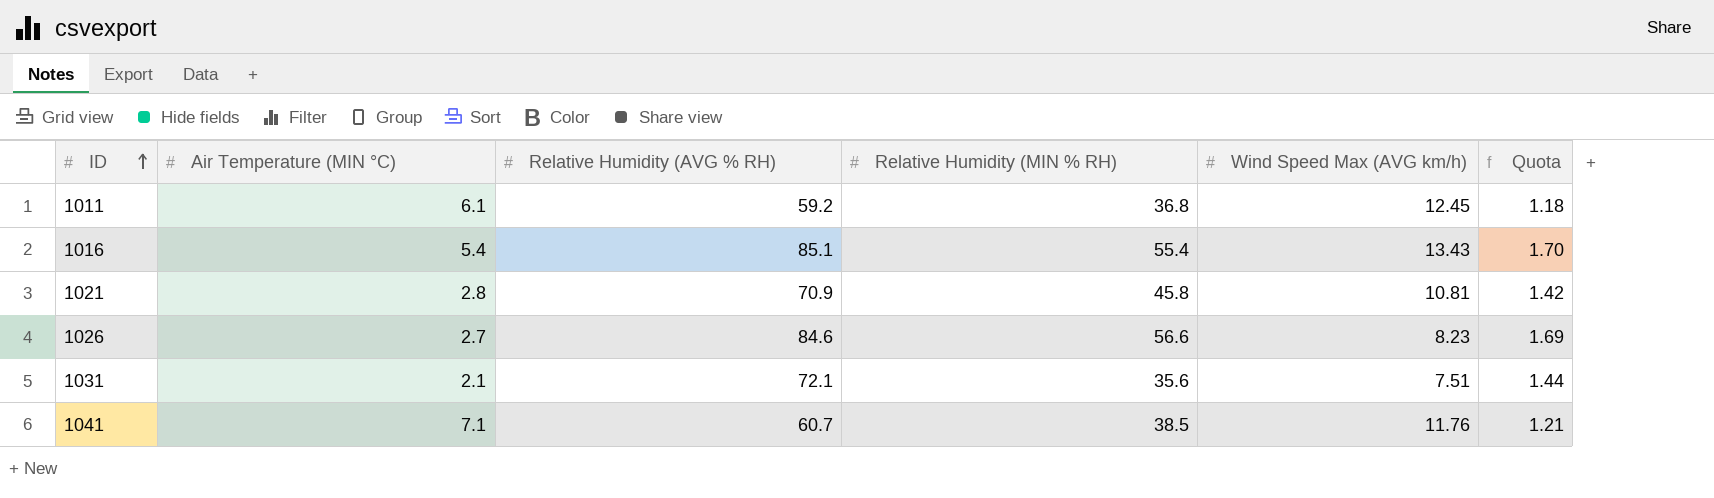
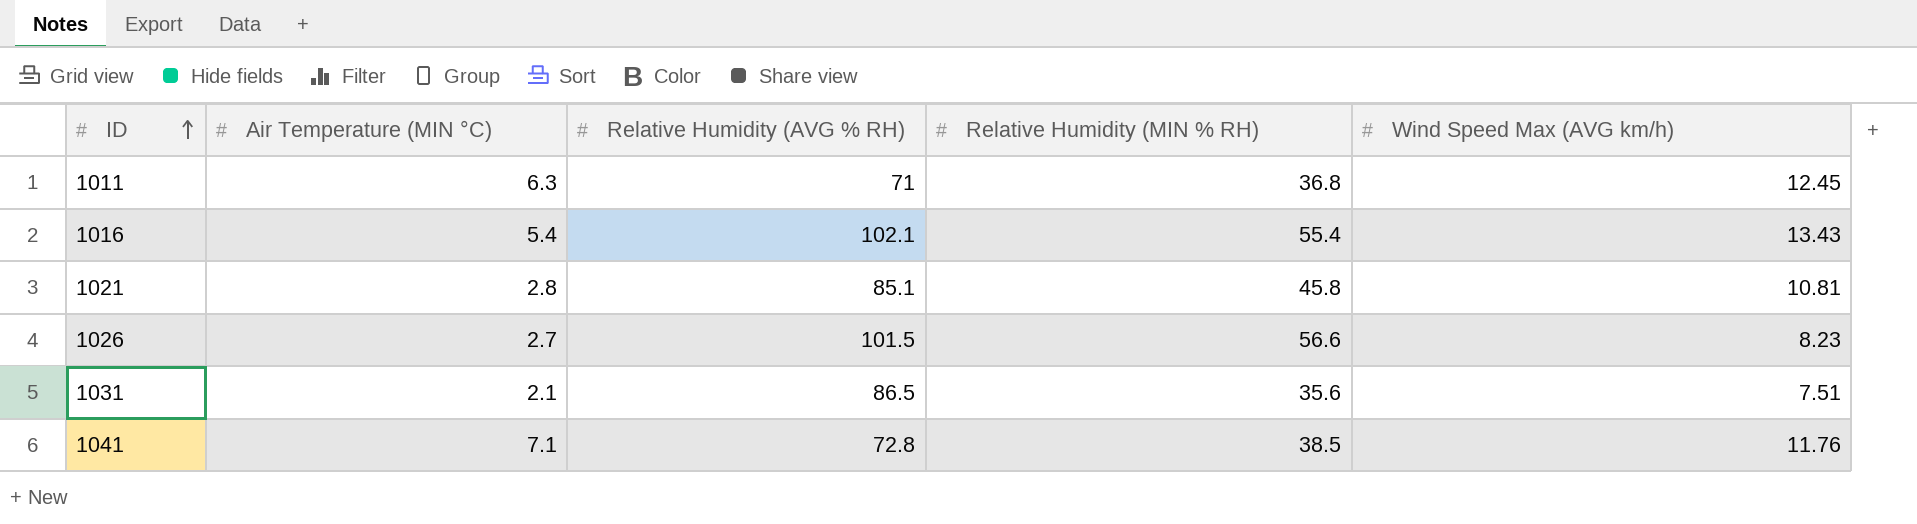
column Quota | formula: [Relative Humidity (AVG % RH)] * 0.02 -> none
1011 | Air Temperature (MIN °C): 6.1 -> 6.3
1011 | Relative Humidity (AVG % RH): 59.2 -> 71
1016 | Relative Humidity (AVG % RH): 85.1 -> 102.1
1021 | Relative Humidity (AVG % RH): 70.9 -> 85.1
1026 | Relative Humidity (AVG % RH): 84.6 -> 101.5
1031 | Relative Humidity (AVG % RH): 72.1 -> 86.5
1041 | Relative Humidity (AVG % RH): 60.7 -> 72.8

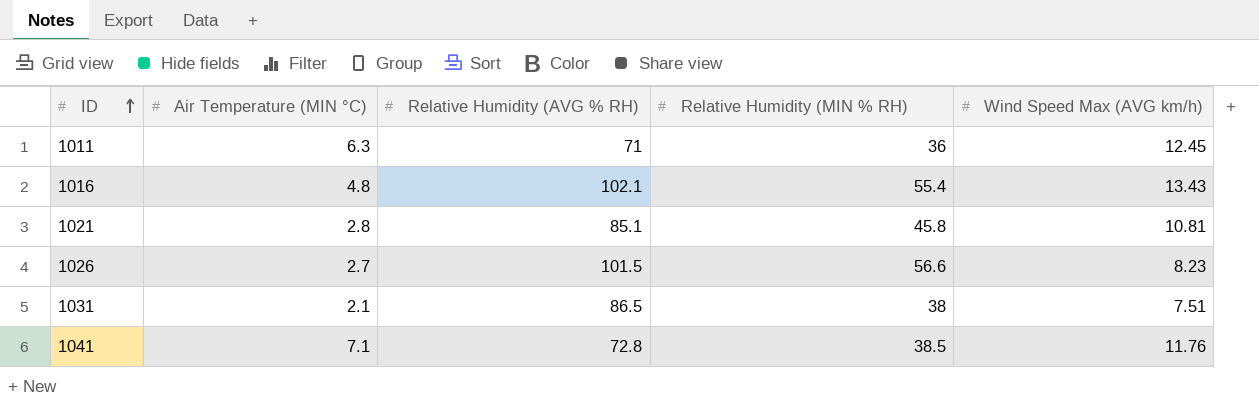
1011 | Relative Humidity (MIN % RH): 36.8 -> 36
1016 | Air Temperature (MIN °C): 5.4 -> 4.8
1031 | Relative Humidity (MIN % RH): 35.6 -> 38

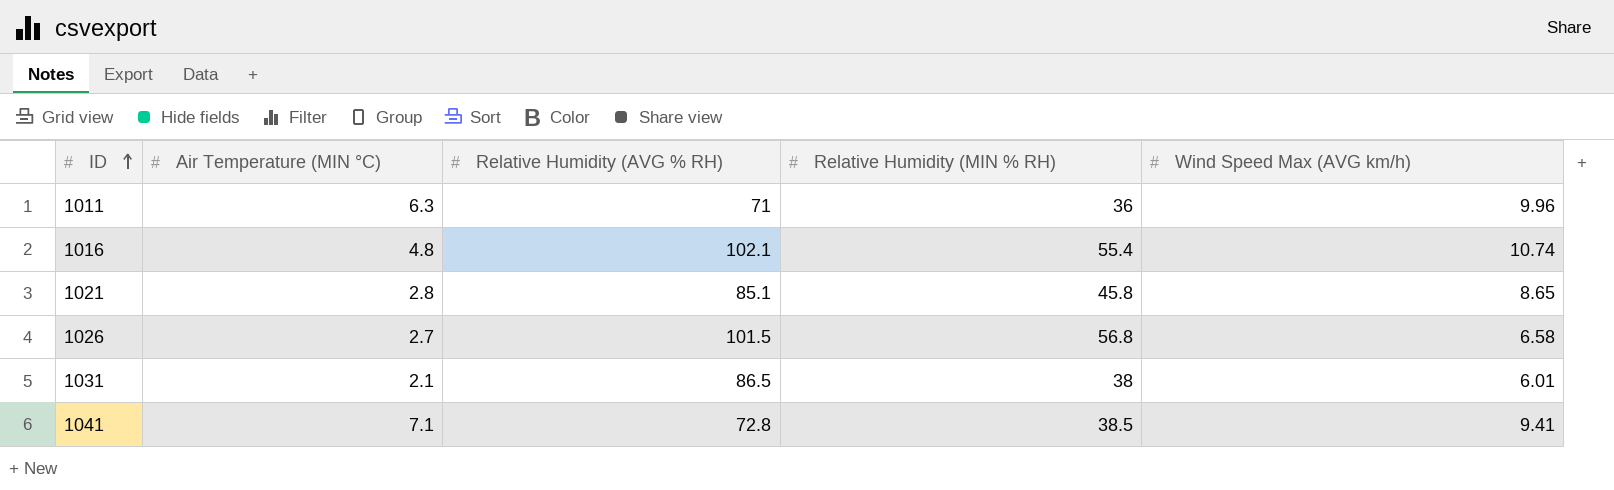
1011 | Wind Speed Max (AVG km/h): 12.45 -> 9.96
1016 | Wind Speed Max (AVG km/h): 13.43 -> 10.74
1021 | Wind Speed Max (AVG km/h): 10.81 -> 8.65
1026 | Relative Humidity (MIN % RH): 56.6 -> 56.8
1026 | Wind Speed Max (AVG km/h): 8.23 -> 6.58
1031 | Wind Speed Max (AVG km/h): 7.51 -> 6.01
1041 | Wind Speed Max (AVG km/h): 11.76 -> 9.41

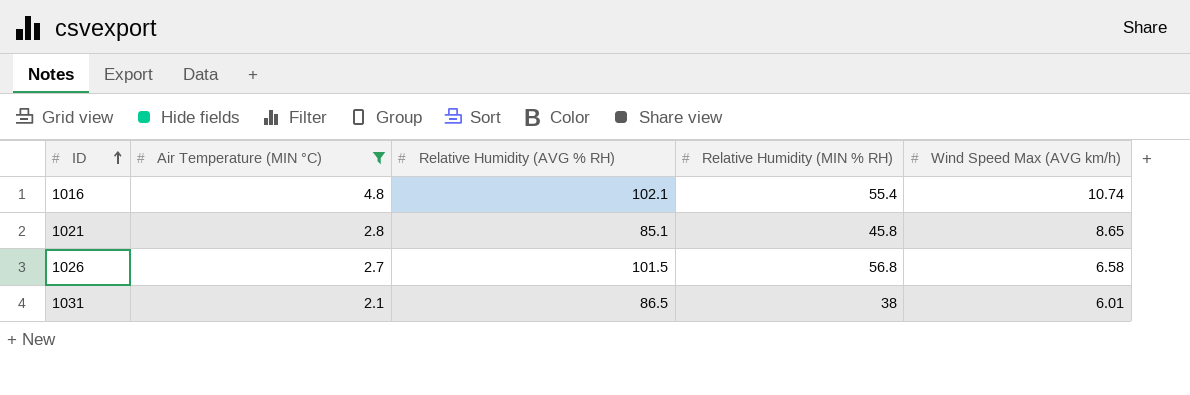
filter: none -> Air Temperature (MIN °C) <= 4.8

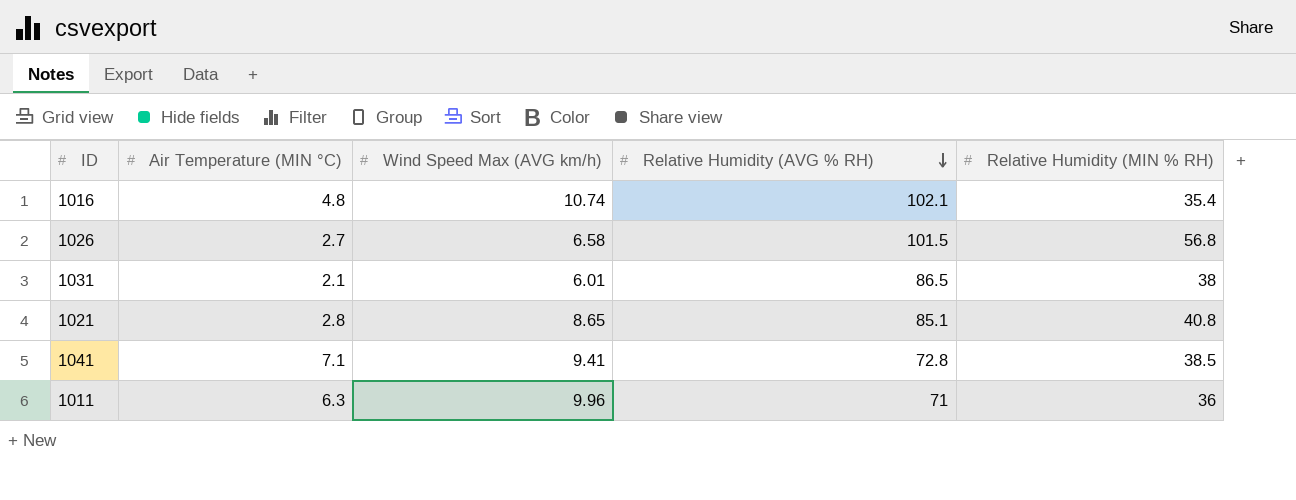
filter: Air Temperature (MIN °C) <= 4.8 -> none
row order: ID ascending -> Relative Humidity (AVG % RH) descending
column Wind Speed Max (AVG km/h) | position: 5 -> 3
1016 | Relative Humidity (MIN % RH): 55.4 -> 35.4
1021 | Relative Humidity (MIN % RH): 45.8 -> 40.8

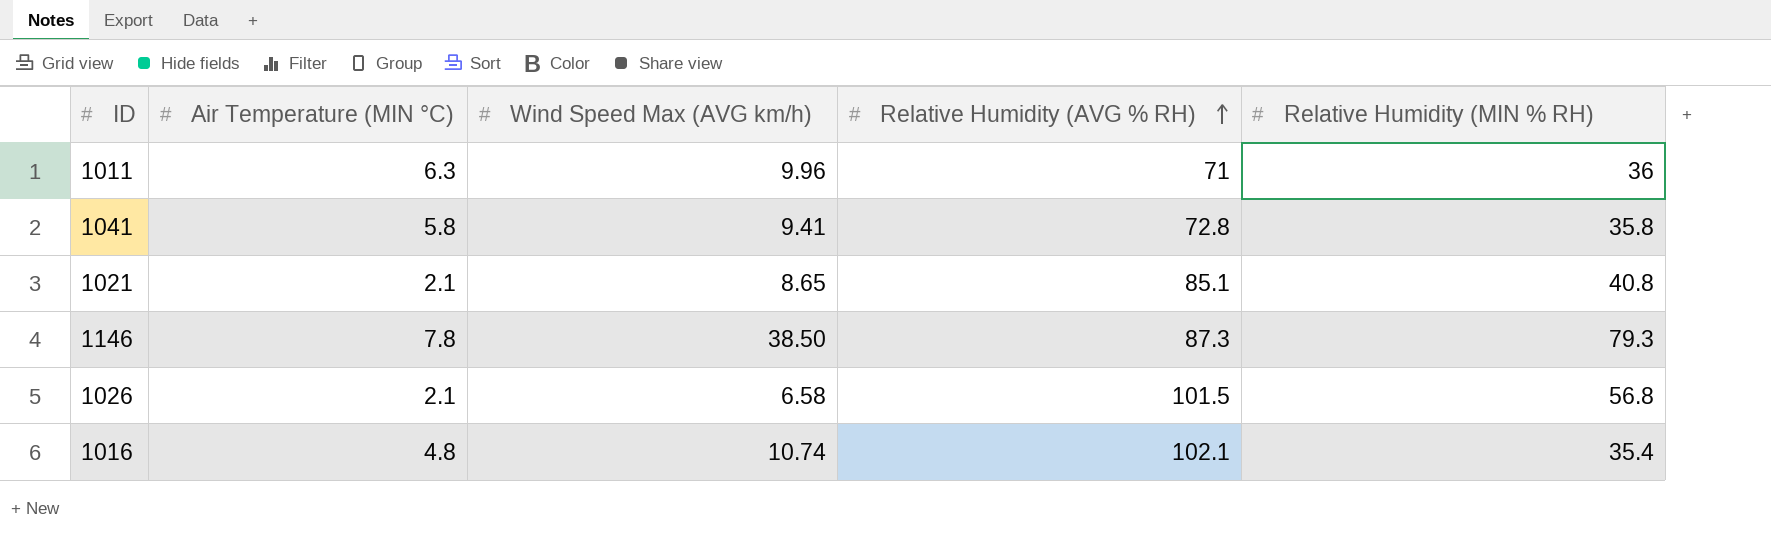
row order: Relative Humidity (AVG % RH) descending -> Relative Humidity (AVG % RH) ascending
row 1031: 2.1 | 6.01 | 86.5 | 38 -> none
1041 | Air Temperature (MIN °C): 7.1 -> 5.8
1041 | Relative Humidity (MIN % RH): 38.5 -> 35.8
1021 | Air Temperature (MIN °C): 2.8 -> 2.1
row 1146: none -> 7.8 | 38.50 | 87.3 | 79.3
1026 | Air Temperature (MIN °C): 2.7 -> 2.1

